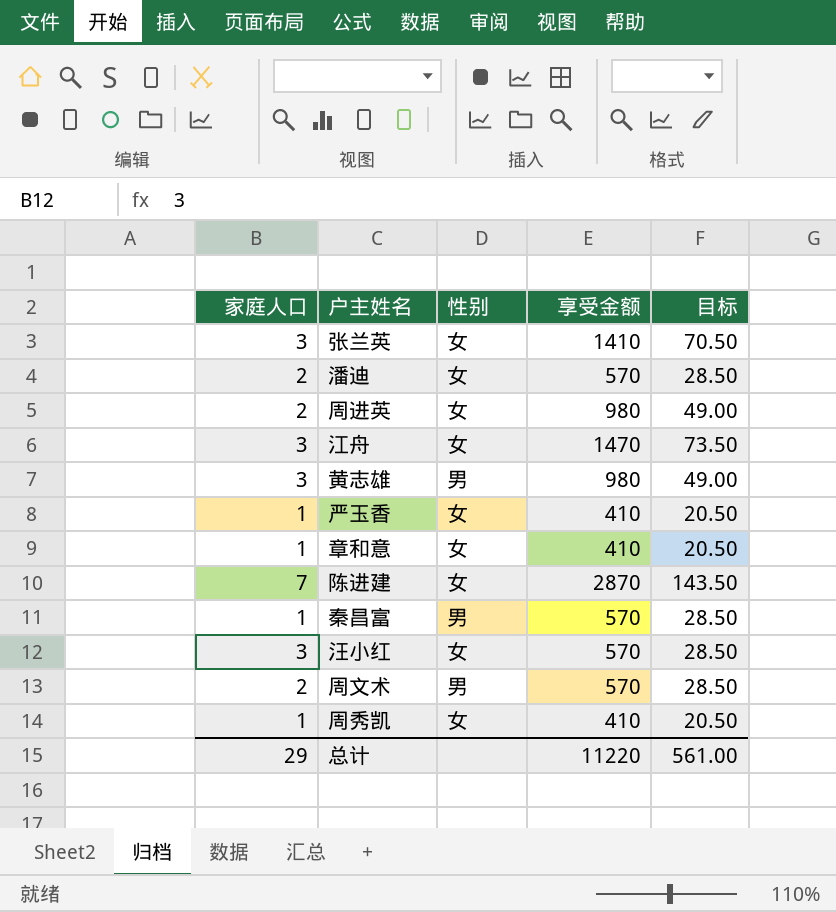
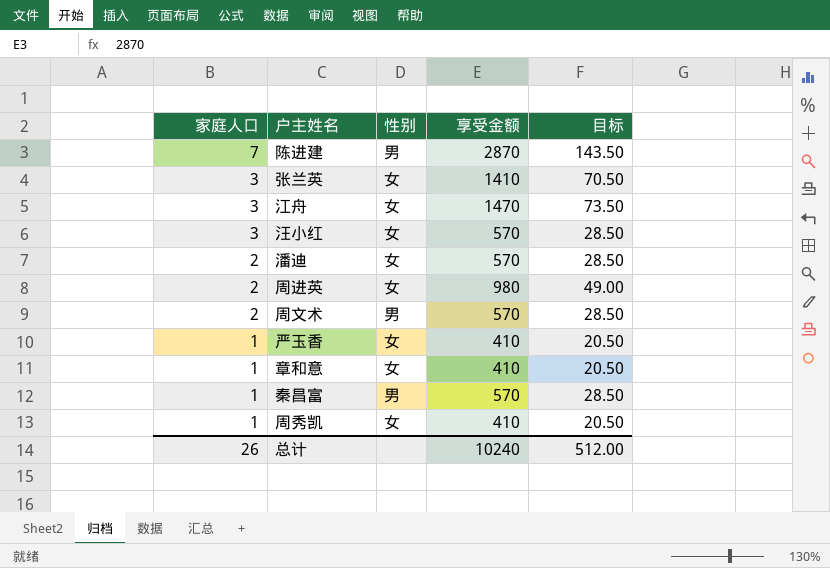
row order: none -> 家庭人口 descending
row 黄志雄: 3 | 男 | 980 | 49.00 -> none
陈进建 | 性别: 女 -> 男
总计 | 家庭人口: 29 -> 26
总计 | 享受金额: 11220 -> 10240
总计 | 目标: 561.00 -> 512.00

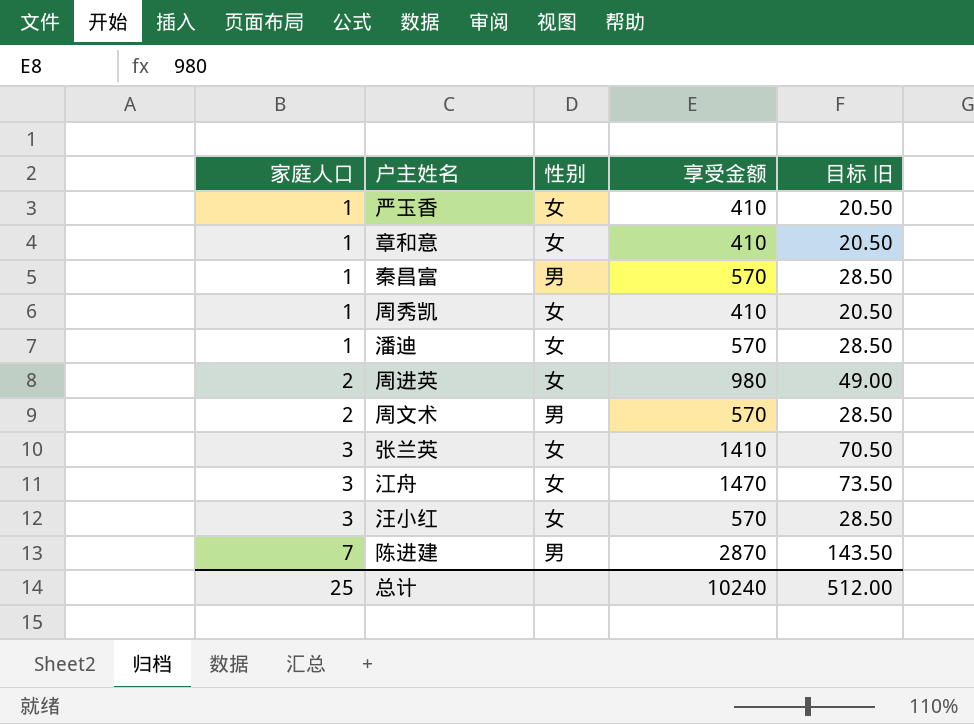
row order: 家庭人口 descending -> 家庭人口 ascending
column name: 目标 -> 目标 旧
潘迪 | 家庭人口: 2 -> 1
总计 | 家庭人口: 26 -> 25

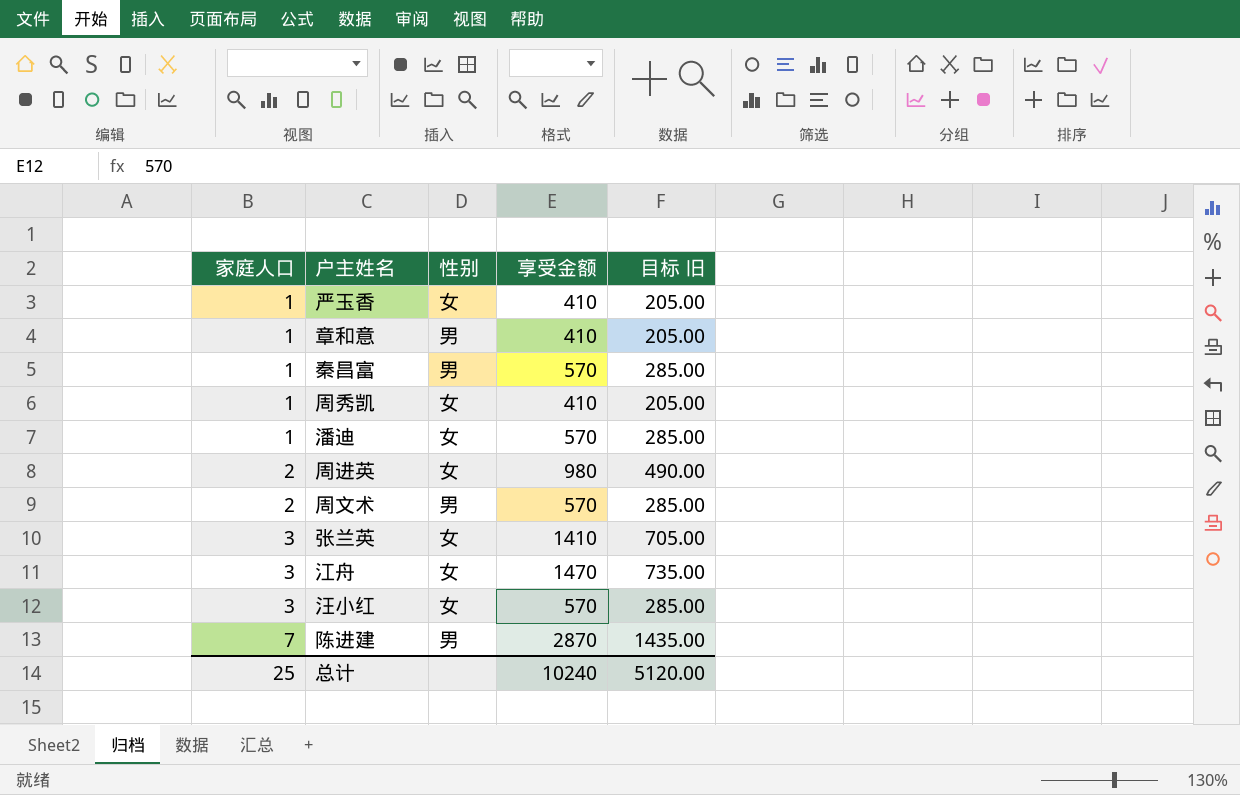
column 目标 旧 | formula: [享受金额] * 0.05 -> [享受金额] * 0.5
章和意 | 性别: 女 -> 男
总计 | 目标 旧: 512.00 -> 5120.00

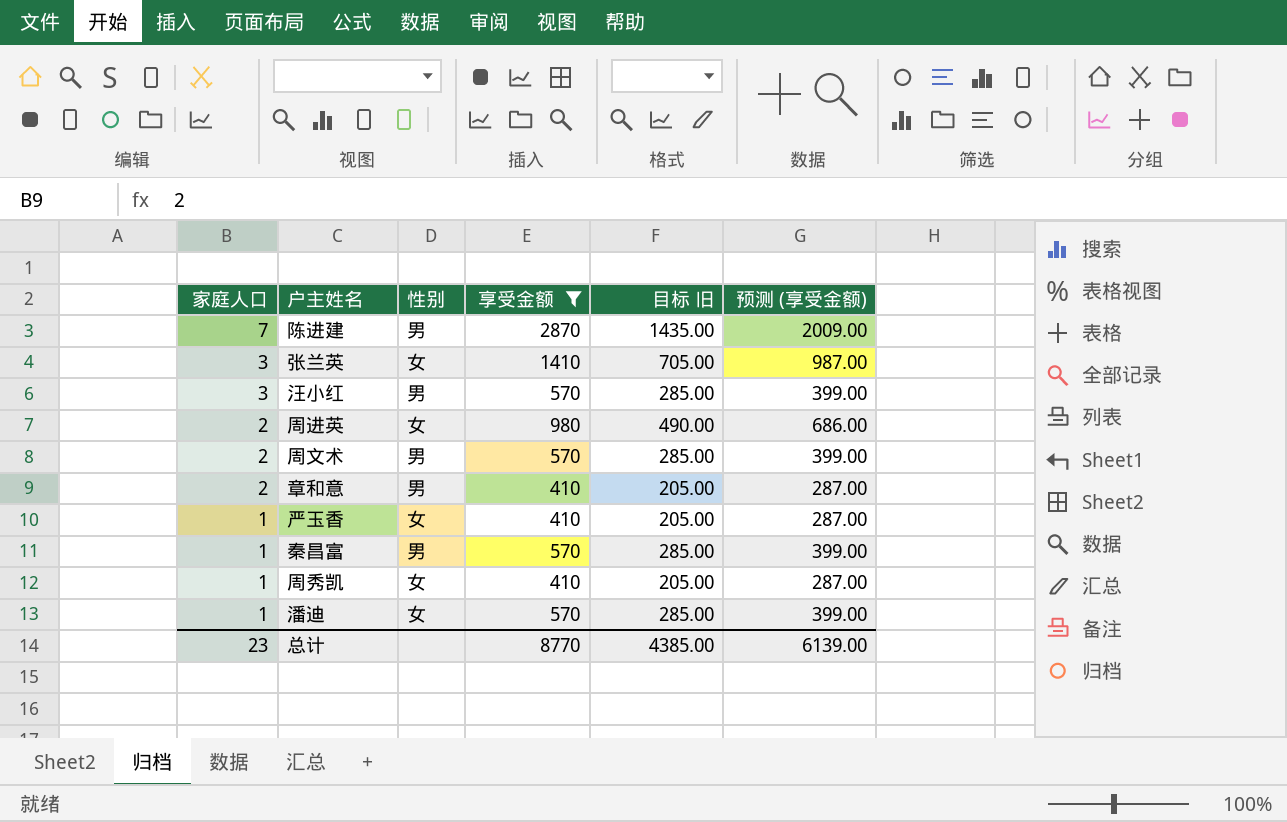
filter: none -> 享受金额 != 1470
row order: 家庭人口 ascending -> 家庭人口 descending
column 预测 (享受金额) | formula: none -> [享受金额] * 0.7
汪小红 | 性别: 女 -> 男
章和意 | 家庭人口: 1 -> 2
总计 | 家庭人口: 25 -> 23
总计 | 享受金额: 10240 -> 8770
总计 | 目标 旧: 5120.00 -> 4385.00

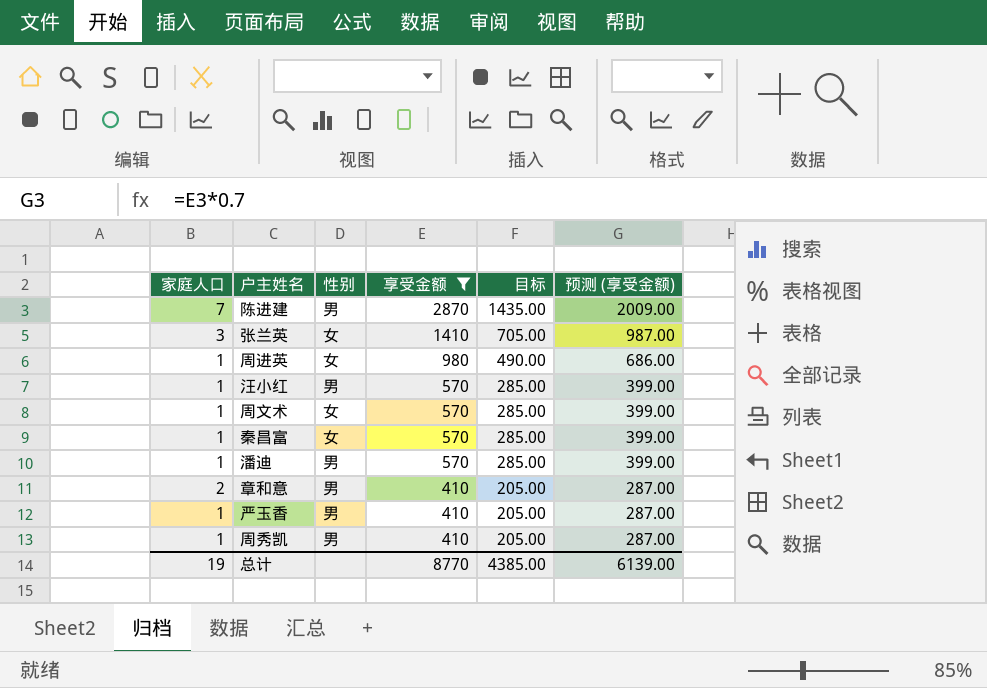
row order: 家庭人口 descending -> 享受金额 descending
column name: 目标 旧 -> 目标
周进英 | 家庭人口: 2 -> 1
汪小红 | 家庭人口: 3 -> 1
周文术 | 家庭人口: 2 -> 1
周文术 | 性别: 男 -> 女
秦昌富 | 性别: 男 -> 女
潘迪 | 性别: 女 -> 男
严玉香 | 性别: 女 -> 男
周秀凯 | 性别: 女 -> 男
总计 | 家庭人口: 23 -> 19

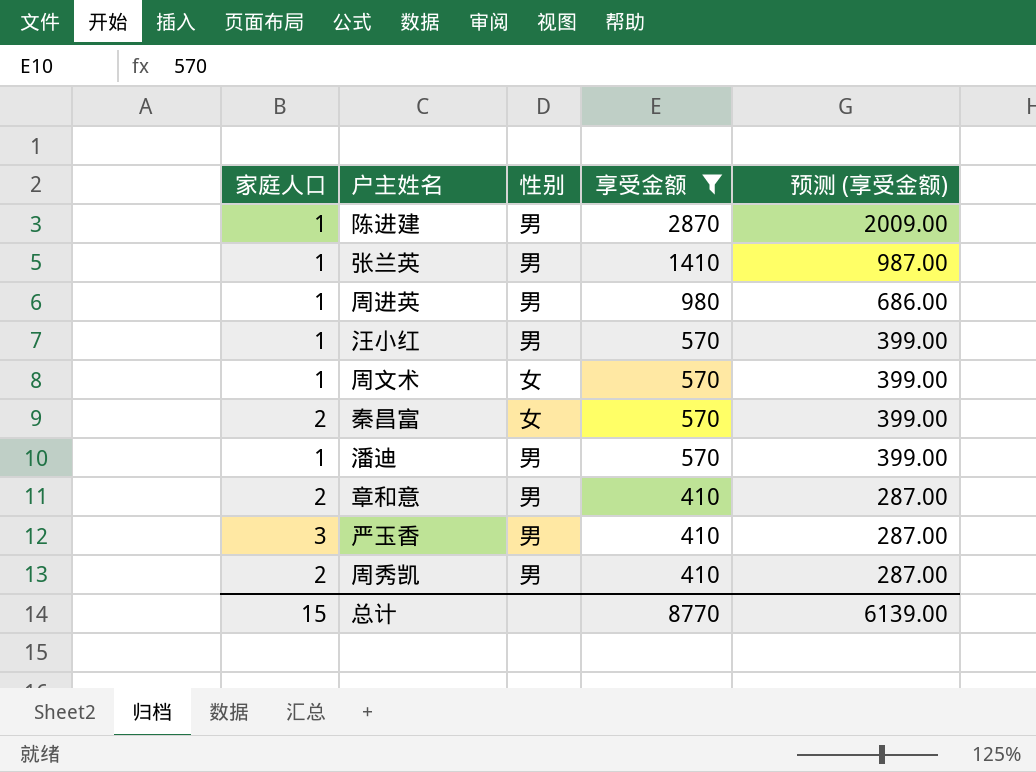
column 目标 | formula: [享受金额] * 0.5 -> none
陈进建 | 家庭人口: 7 -> 1
张兰英 | 家庭人口: 3 -> 1
张兰英 | 性别: 女 -> 男
周进英 | 性别: 女 -> 男
秦昌富 | 家庭人口: 1 -> 2
严玉香 | 家庭人口: 1 -> 3
周秀凯 | 家庭人口: 1 -> 2
总计 | 家庭人口: 19 -> 15

